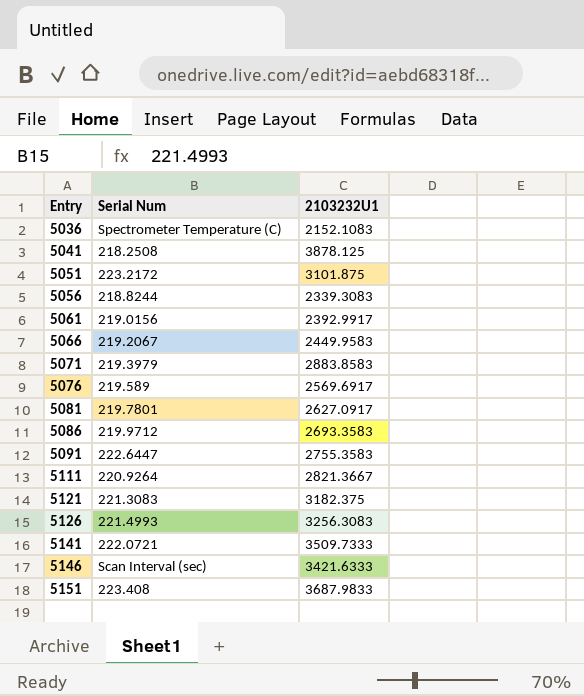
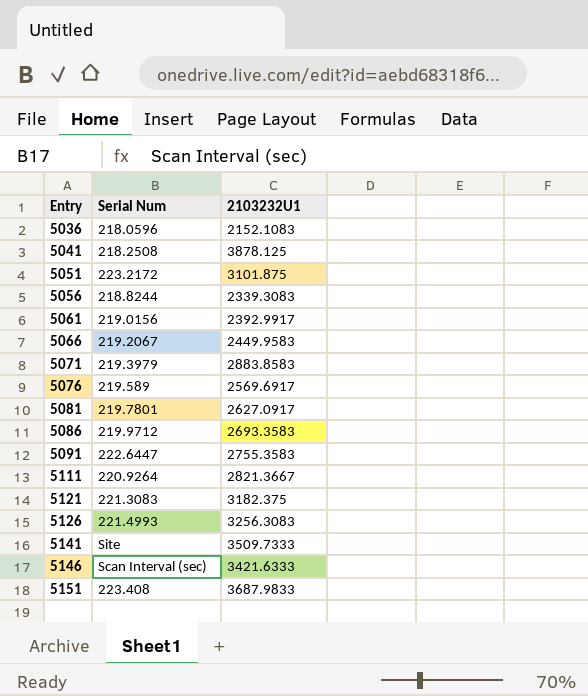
5036 | Serial Num: Spectrometer Temperature (C) -> 218.0596
5141 | Serial Num: 222.0721 -> Site

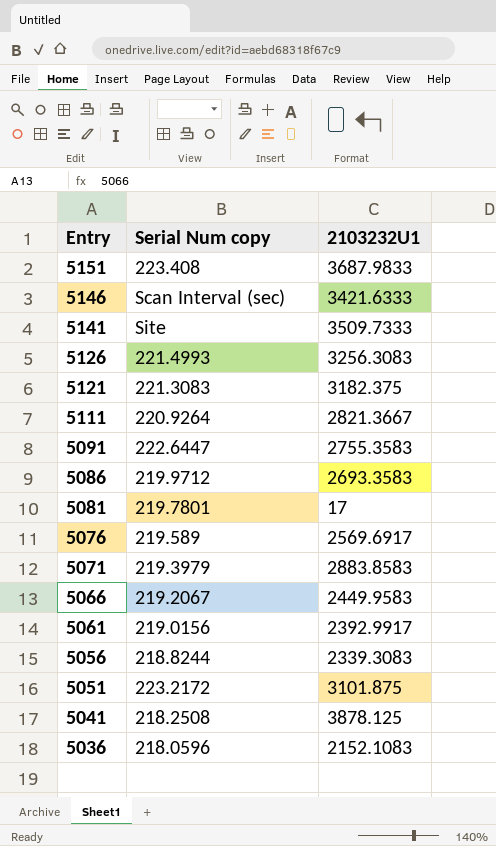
row order: Entry ascending -> Entry descending
column name: Serial Num -> Serial Num copy
5081 | 2103232U1: 2627.0917 -> 17

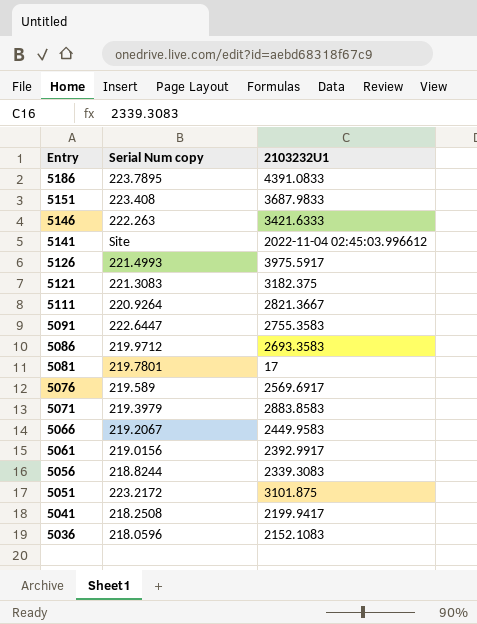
row 5186: none -> 223.7895 | 4391.0833
5146 | Serial Num copy: Scan Interval (sec) -> 222.263
5141 | 2103232U1: 3509.7333 -> 2022-11-04 02:45:03.996612
5126 | 2103232U1: 3256.3083 -> 3975.5917
5041 | 2103232U1: 3878.125 -> 2199.9417

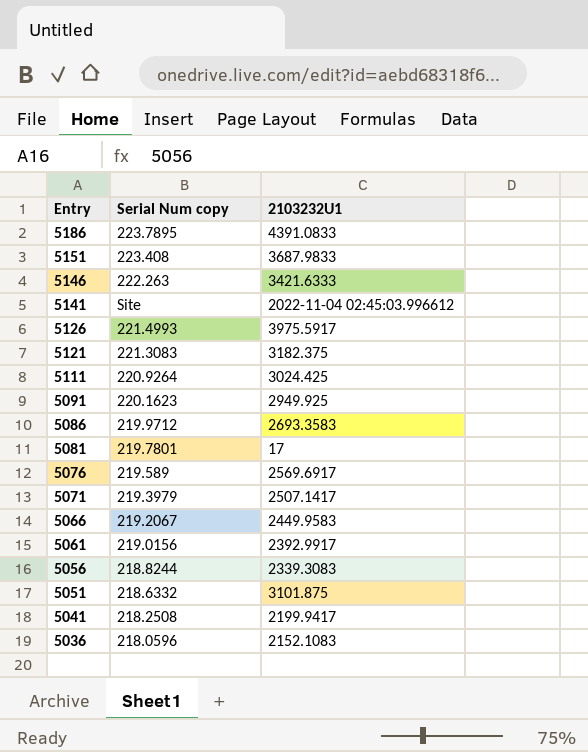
5111 | 2103232U1: 2821.3667 -> 3024.425
5091 | Serial Num copy: 222.6447 -> 220.1623
5091 | 2103232U1: 2755.3583 -> 2949.925
5071 | 2103232U1: 2883.8583 -> 2507.1417
5051 | Serial Num copy: 223.2172 -> 218.6332

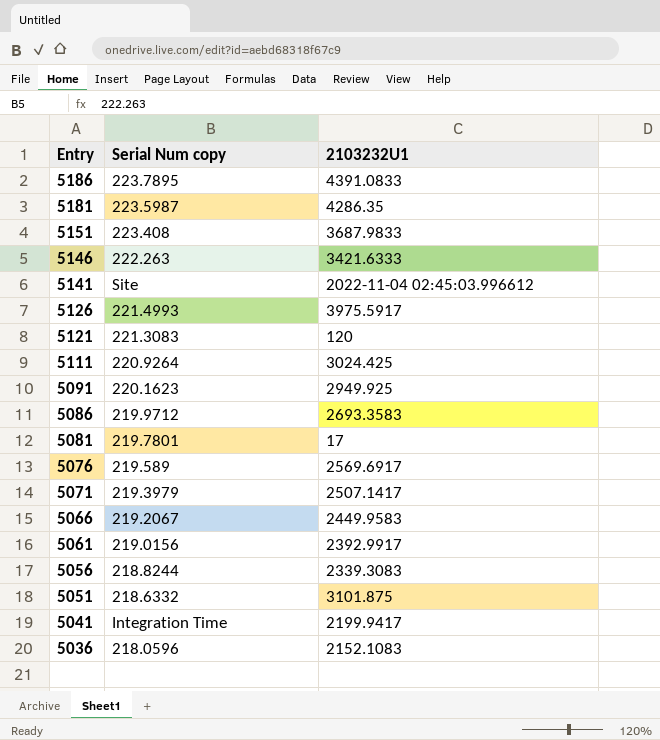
row 5181: none -> 223.5987 | 4286.35
5121 | 2103232U1: 3182.375 -> 120
5041 | Serial Num copy: 218.2508 -> Integration Time

